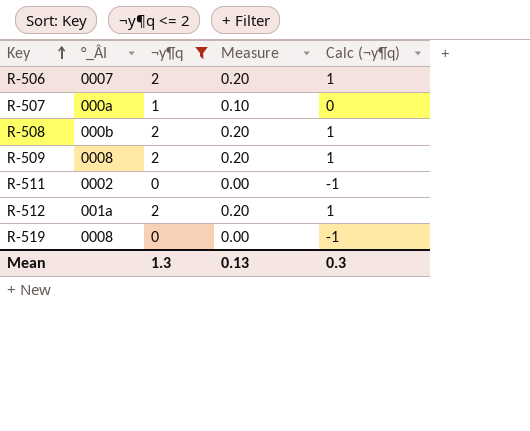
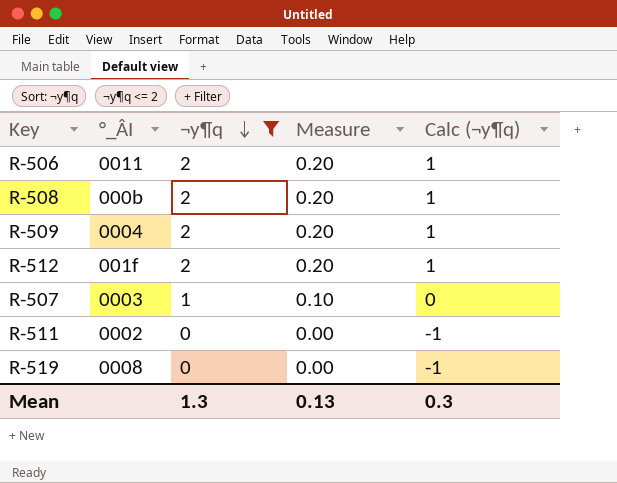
row order: Key ascending -> ¬y¶q descending
R-506 | °_ÂI: 0007 -> 0011
R-509 | °_ÂI: 0008 -> 0004
R-512 | °_ÂI: 001a -> 001f
R-507 | °_ÂI: 000a -> 0003

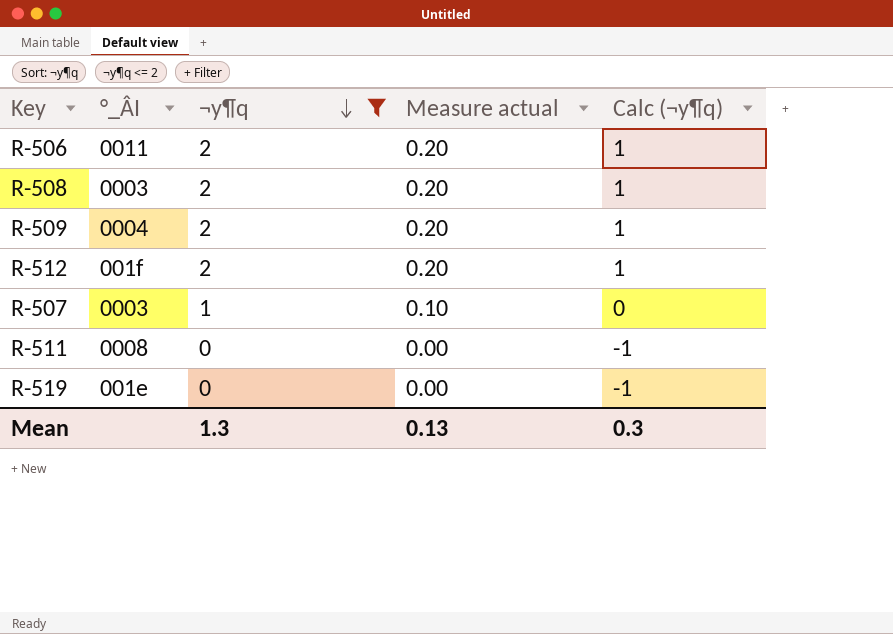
column name: Measure -> Measure actual
R-508 | °_ÂI: 000b -> 0003
R-511 | °_ÂI: 0002 -> 0008
R-519 | °_ÂI: 0008 -> 001e

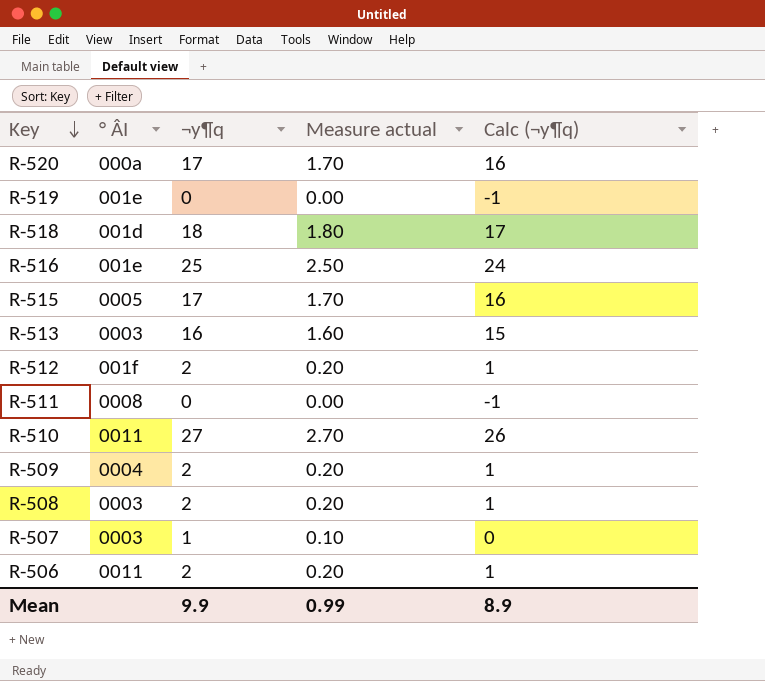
filter: ¬y¶q <= 2 -> none
row order: ¬y¶q descending -> Key descending
column name: °_ÂI -> ° ÂI
Mean | ¬y¶q: 1.3 -> 9.9
Mean | Measure actual: 0.13 -> 0.99
Mean | Calc (¬y¶q): 0.3 -> 8.9

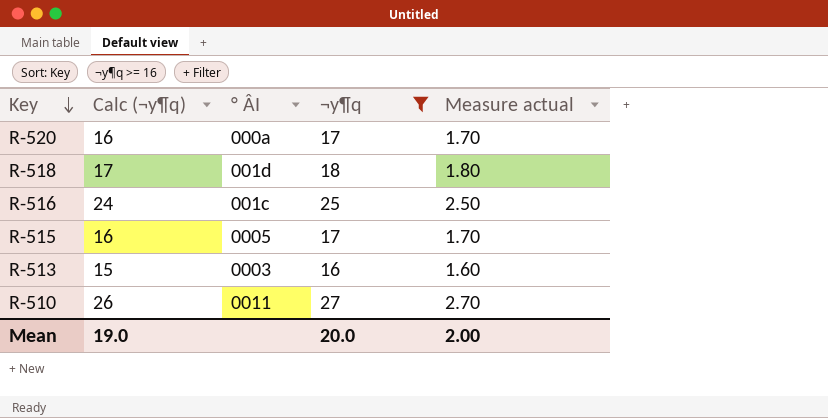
filter: none -> ¬y¶q >= 16
column Calc (¬y¶q) | position: 5 -> 2
R-516 | ° ÂI: 001e -> 001c
Mean | Calc (¬y¶q): 8.9 -> 19.0
Mean | ¬y¶q: 9.9 -> 20.0
Mean | Measure actual: 0.99 -> 2.00

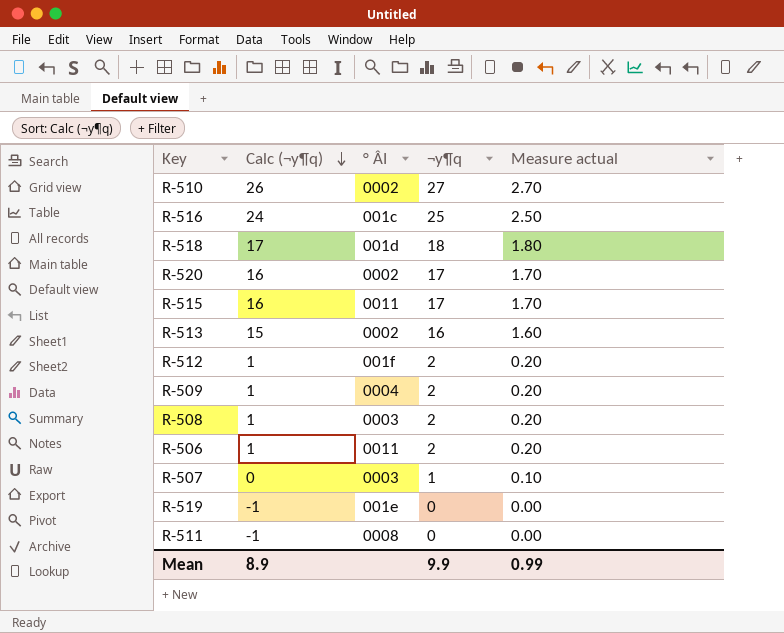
filter: ¬y¶q >= 16 -> none
row order: Key descending -> Calc (¬y¶q) descending
R-510 | ° ÂI: 0011 -> 0002
R-520 | ° ÂI: 000a -> 0002
R-515 | ° ÂI: 0005 -> 0011
R-513 | ° ÂI: 0003 -> 0002
Mean | Calc (¬y¶q): 19.0 -> 8.9
Mean | ¬y¶q: 20.0 -> 9.9
Mean | Measure actual: 2.00 -> 0.99

